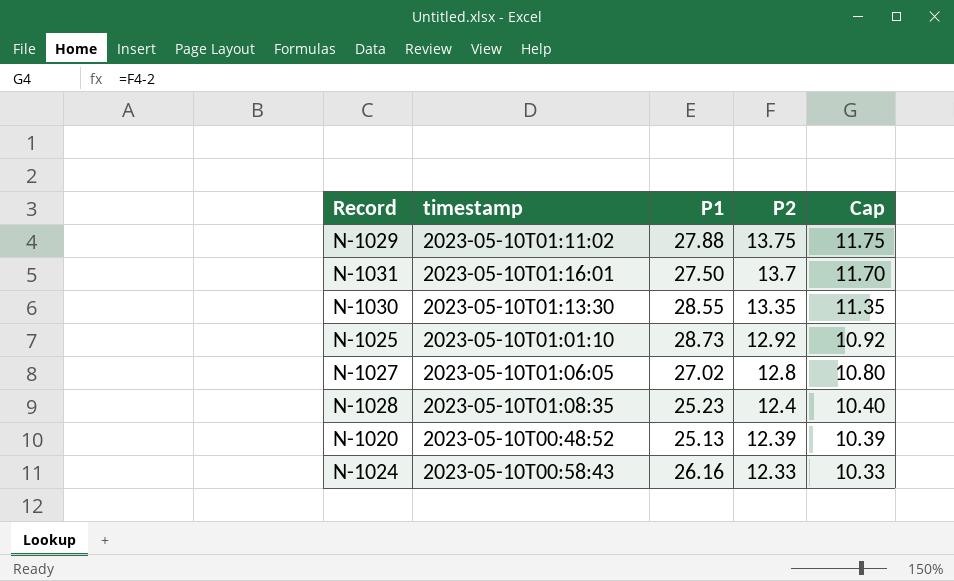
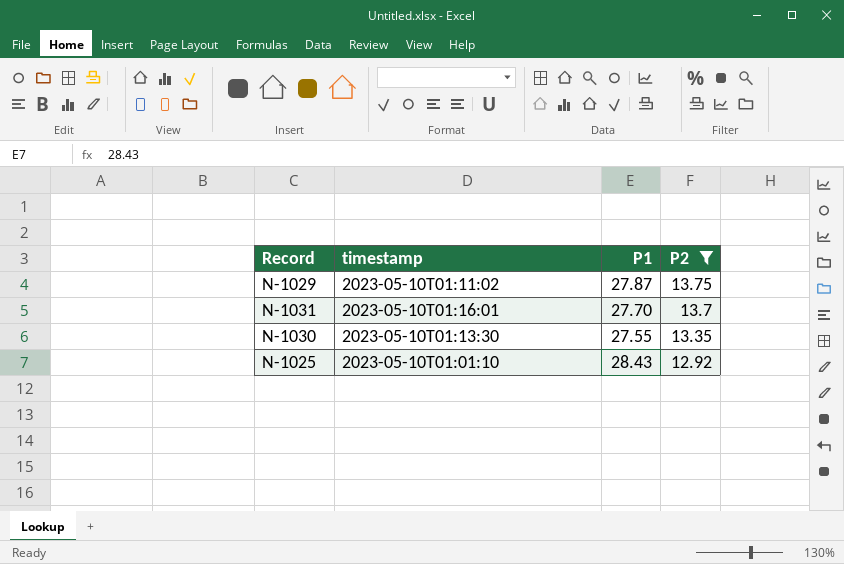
filter: none -> P2 >= 12.92
column Cap | formula: [P2] - 2 -> none
N-1029 | P1: 27.88 -> 27.87
N-1031 | P1: 27.50 -> 27.70
N-1030 | P1: 28.55 -> 27.55
N-1025 | P1: 28.73 -> 28.43

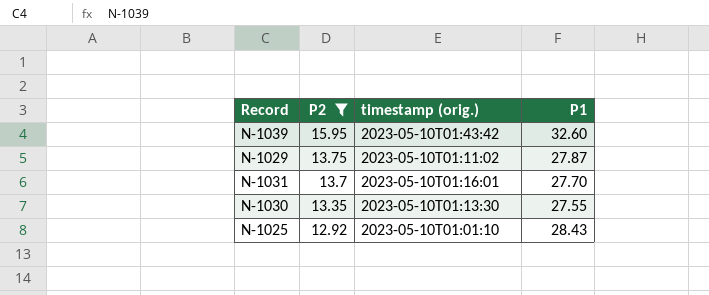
column P2 | position: 4 -> 2
column name: timestamp -> timestamp (orig.)
row N-1039: none -> 15.95 | 2023-05-10T01:43:42 | 32.60

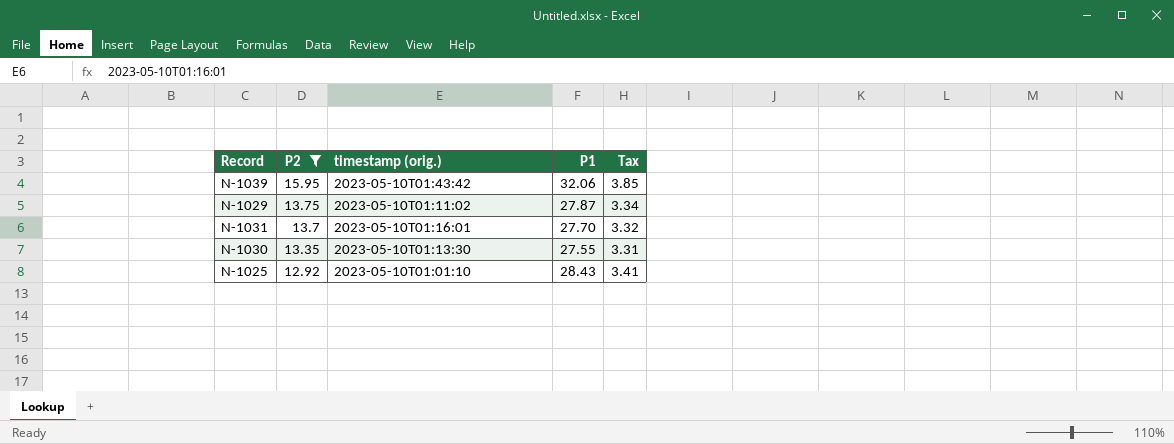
column Tax | formula: none -> [P1] * 0.12
N-1039 | P1: 32.60 -> 32.06

